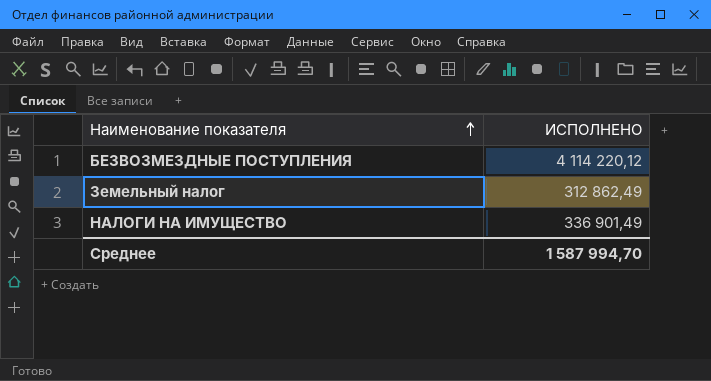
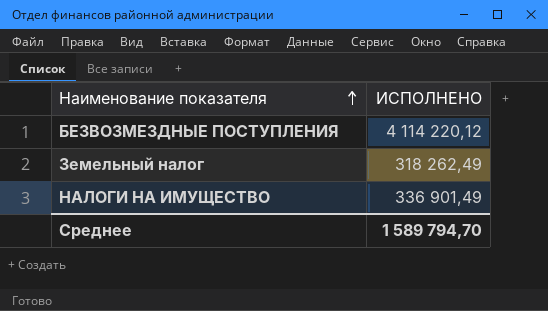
Земельный налог | ИСПОЛНЕНО: 312 862,49 -> 318 262,49
Среднее | ИСПОЛНЕНО: 1 587 994,70 -> 1 589 794,70

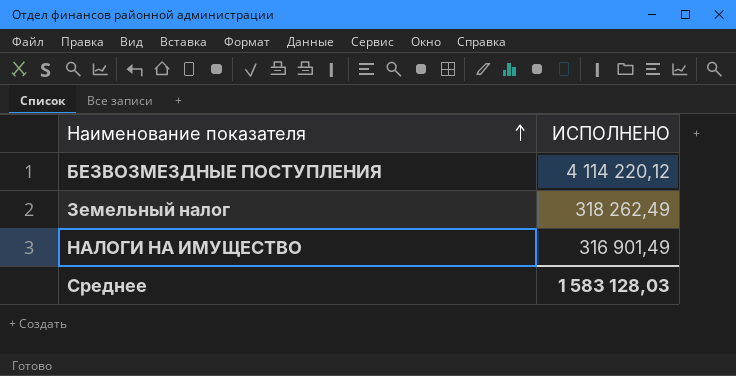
НАЛОГИ НА ИМУЩЕСТВО | ИСПОЛНЕНО: 336 901,49 -> 316 901,49
Среднее | ИСПОЛНЕНО: 1 589 794,70 -> 1 583 128,03

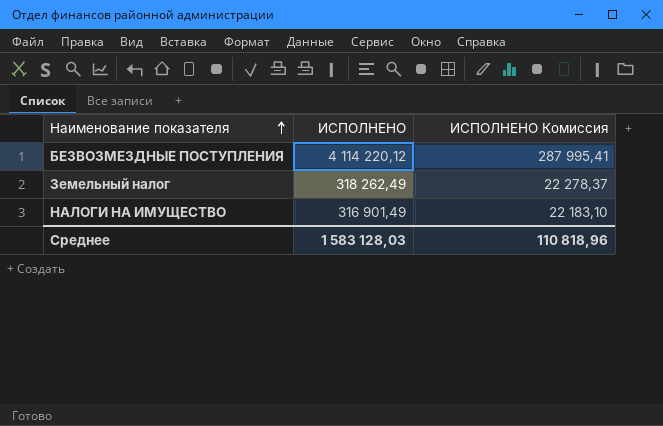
column ИСПОЛНЕНО Комиссия | formula: none -> [ИСПОЛНЕНО] * 0,07

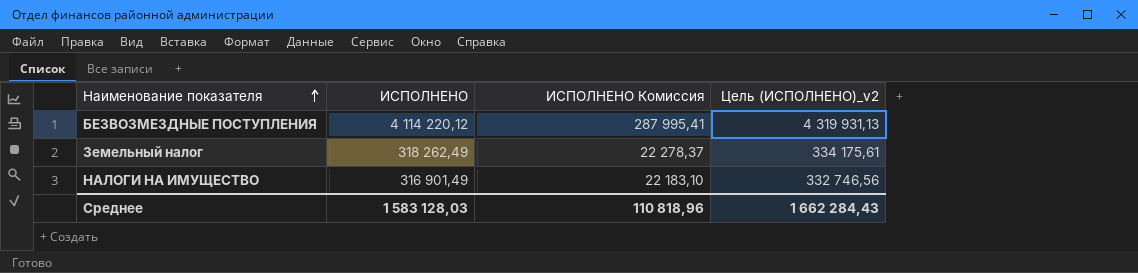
column Цель (ИСПОЛНЕНО)_v2 | formula: none -> [ИСПОЛНЕНО] * 1,05

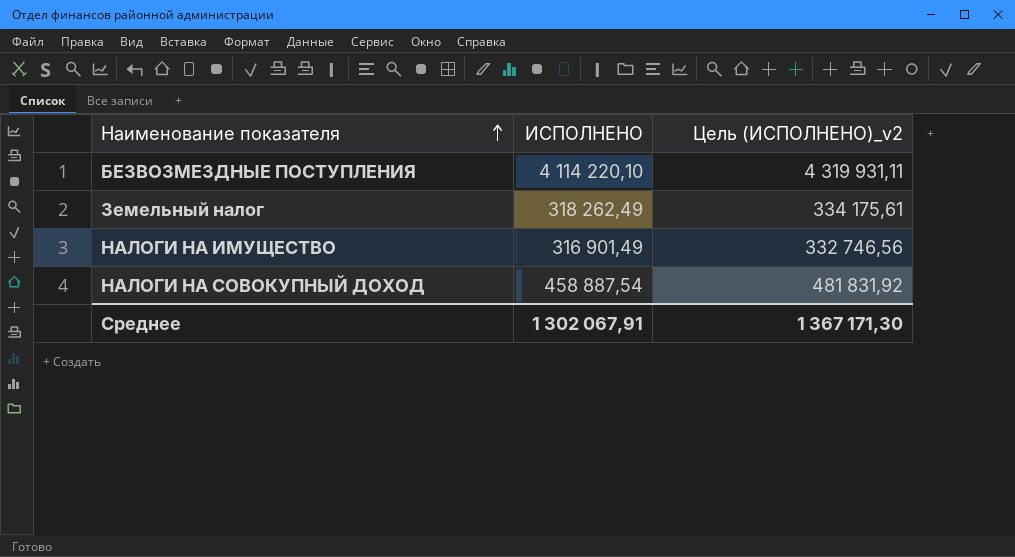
column ИСПОЛНЕНО Комиссия | formula: [ИСПОЛНЕНО] * 0,07 -> none
БЕЗВОЗМЕЗДНЫЕ ПОСТУПЛЕНИЯ | ИСПОЛНЕНО: 4 114 220,12 -> 4 114 220,10
БЕЗВОЗМЕЗДНЫЕ ПОСТУПЛЕНИЯ | Цель (ИСПОЛНЕНО)_v2: 4 319 931,13 -> 4 319 931,11
row НАЛОГИ НА СОВОКУПНЫЙ ДОХОД: none -> 458 887,54 | 481 831,92
Среднее | ИСПОЛНЕНО: 1 583 128,03 -> 1 302 067,91
Среднее | Цель (ИСПОЛНЕНО)_v2: 1 662 284,43 -> 1 367 171,30

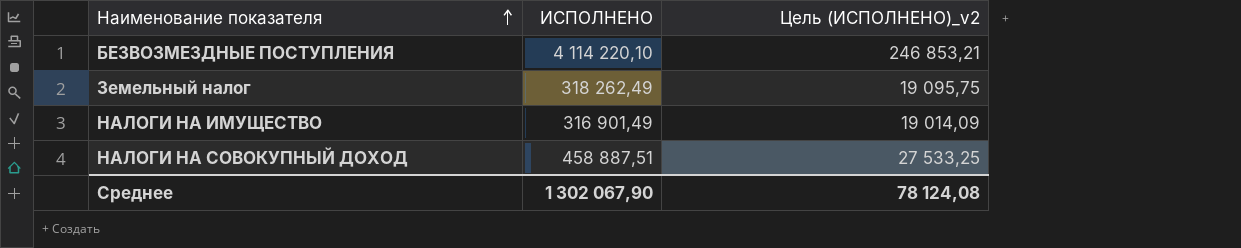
column Цель (ИСПОЛНЕНО)_v2 | formula: [ИСПОЛНЕНО] * 1,05 -> [ИСПОЛНЕНО] * 0,06
НАЛОГИ НА СОВОКУПНЫЙ ДОХОД | ИСПОЛНЕНО: 458 887,54 -> 458 887,51
Среднее | ИСПОЛНЕНО: 1 302 067,91 -> 1 302 067,90
Среднее | Цель (ИСПОЛНЕНО)_v2: 1 367 171,30 -> 78 124,08

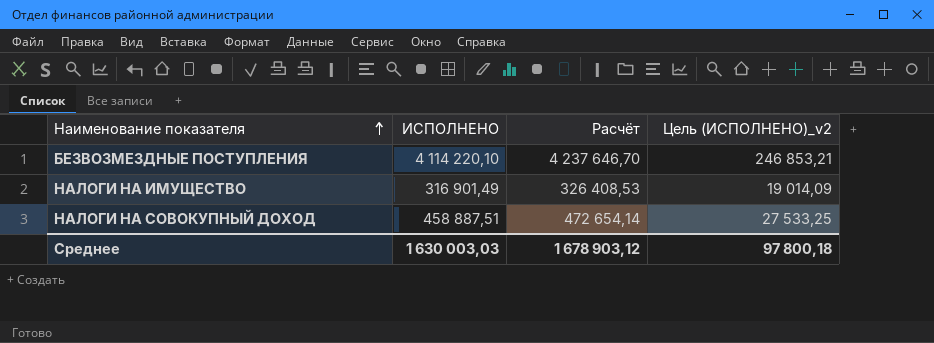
column Расчёт | formula: none -> [ИСПОЛНЕНО] * 1,03
row Земельный налог: 318 262,49 | 19 095,75 -> none
Среднее | ИСПОЛНЕНО: 1 302 067,90 -> 1 630 003,03
Среднее | Цель (ИСПОЛНЕНО)_v2: 78 124,08 -> 97 800,18

